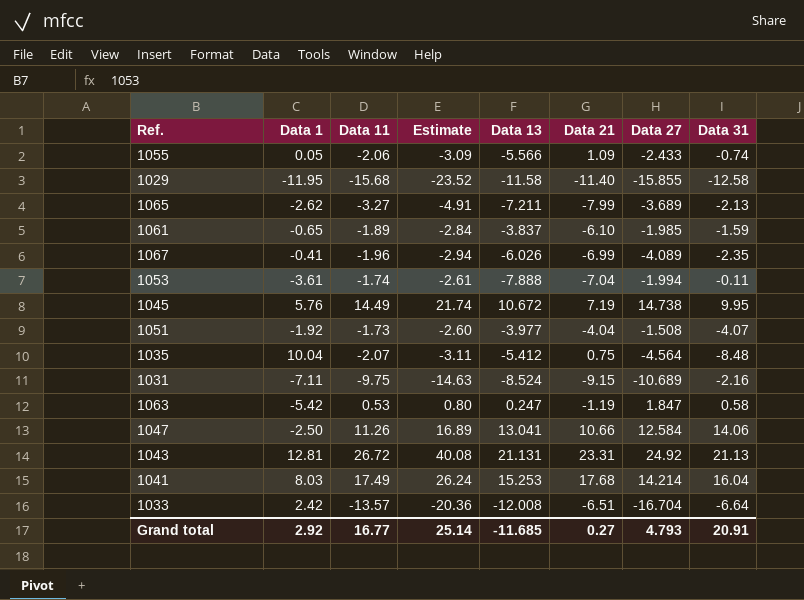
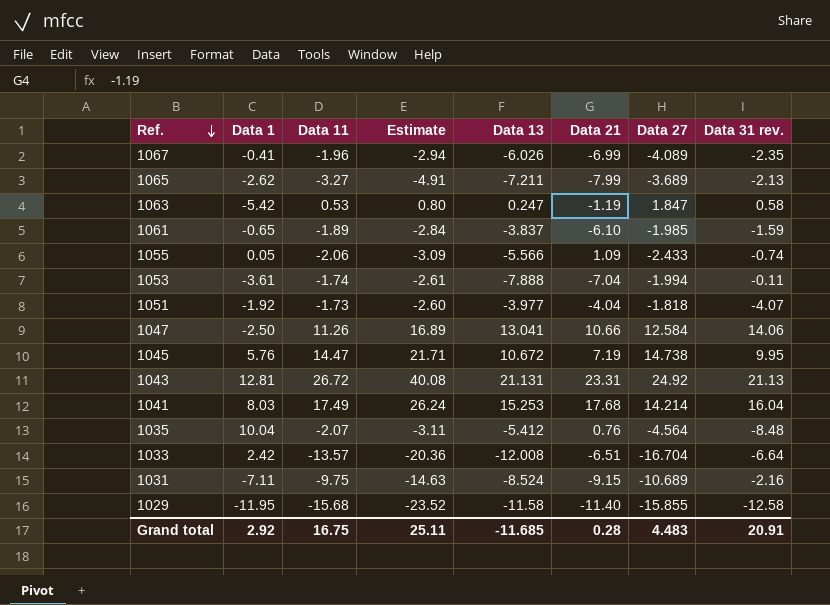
row order: none -> Ref. descending
column name: Data 31 -> Data 31 rev.
1051 | Data 27: -1.508 -> -1.818
1045 | Data 11: 14.49 -> 14.47
1045 | Estimate: 21.74 -> 21.71
1035 | Data 21: 0.75 -> 0.76
Grand total | Data 11: 16.77 -> 16.75
Grand total | Estimate: 25.14 -> 25.11
Grand total | Data 21: 0.27 -> 0.28
Grand total | Data 27: 4.793 -> 4.483

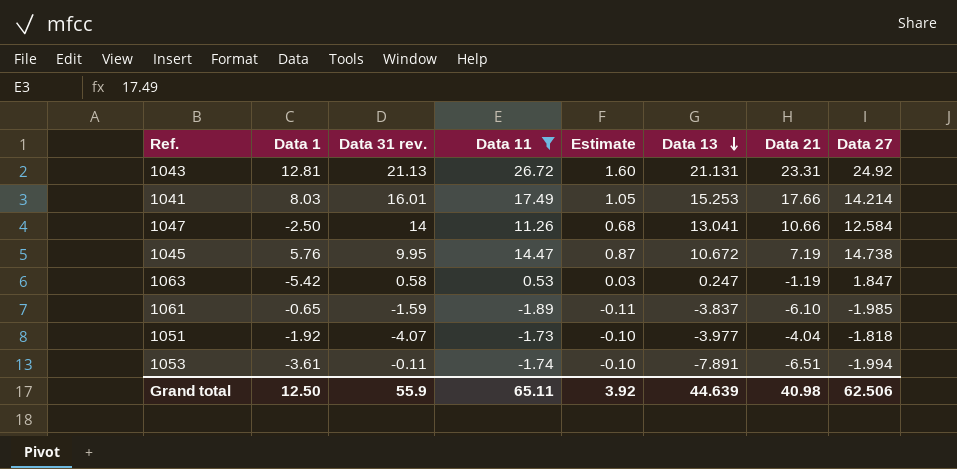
filter: none -> Data 11 >= -1.89
row order: Ref. descending -> Data 13 descending
column Data 31 rev. | position: 8 -> 3
column Estimate | formula: [Data 11] * 1.5 -> [Data 11] * 0.06
1041 | Data 31 rev.: 16.04 -> 16.01
1041 | Data 21: 17.68 -> 17.66
1047 | Data 31 rev.: 14.06 -> 14
1053 | Data 13: -7.888 -> -7.891
1053 | Data 21: -7.04 -> -6.51
Grand total | Data 1: 2.92 -> 12.50
Grand total | Data 31 rev.: 20.91 -> 55.9
Grand total | Data 11: 16.75 -> 65.11
Grand total | Estimate: 25.11 -> 3.92
Grand total | Data 13: -11.685 -> 44.639
Grand total | Data 21: 0.28 -> 40.98
Grand total | Data 27: 4.483 -> 62.506

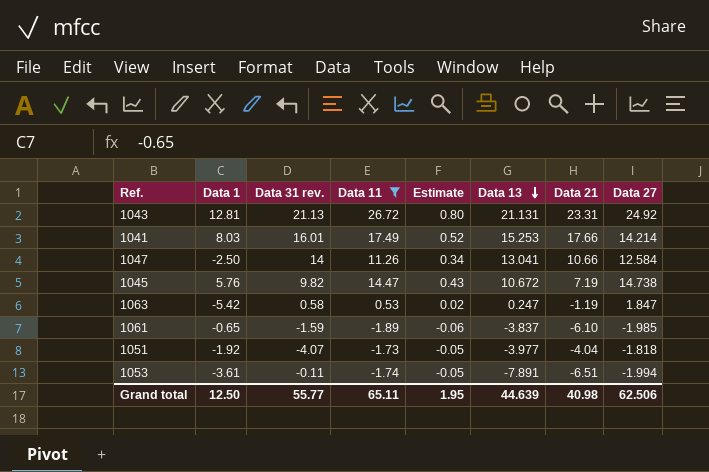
column Estimate | formula: [Data 11] * 0.06 -> [Data 11] * 0.03
1045 | Data 31 rev.: 9.95 -> 9.82
Grand total | Data 31 rev.: 55.9 -> 55.77
Grand total | Estimate: 3.92 -> 1.95

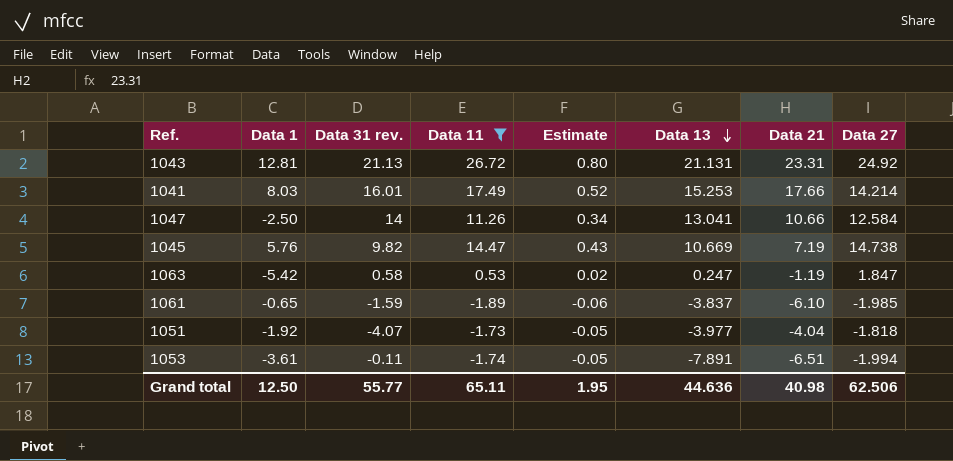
1045 | Data 13: 10.672 -> 10.669
Grand total | Data 13: 44.639 -> 44.636

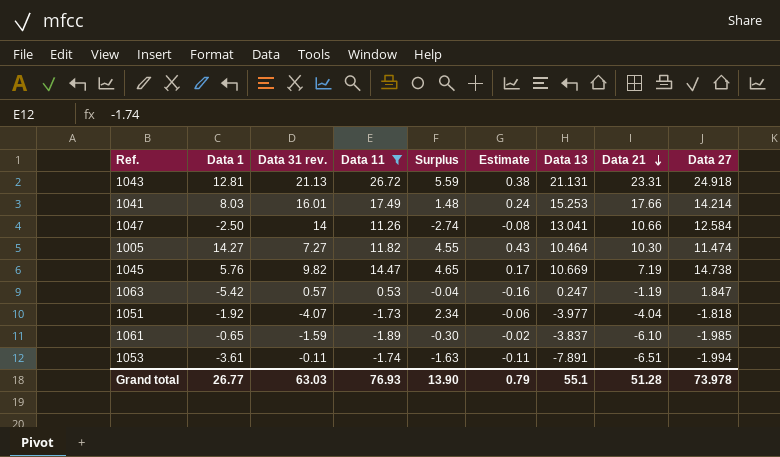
row order: Data 13 descending -> Data 21 descending
column Surplus | formula: none -> [Data 11] - [Data 31 rev.]
column Estimate | formula: [Data 11] * 0.03 -> [Data 1] * 0.03
1043 | Data 27: 24.92 -> 24.918
row 1005: none -> 14.27 | 7.27 | 11.82 | 4.55 | 0.43 | 10.464 | 10.30 | 11.474
1063 | Data 31 rev.: 0.58 -> 0.57
Grand total | Data 1: 12.50 -> 26.77
Grand total | Data 31 rev.: 55.77 -> 63.03
Grand total | Data 11: 65.11 -> 76.93
Grand total | Estimate: 1.95 -> 0.79
Grand total | Data 13: 44.636 -> 55.1
Grand total | Data 21: 40.98 -> 51.28
Grand total | Data 27: 62.506 -> 73.978

